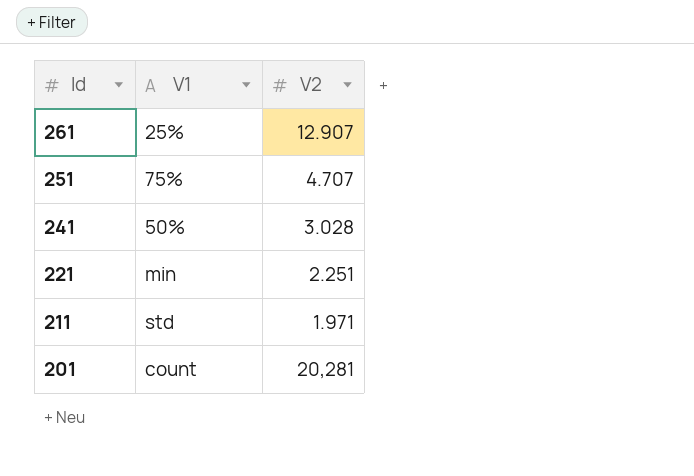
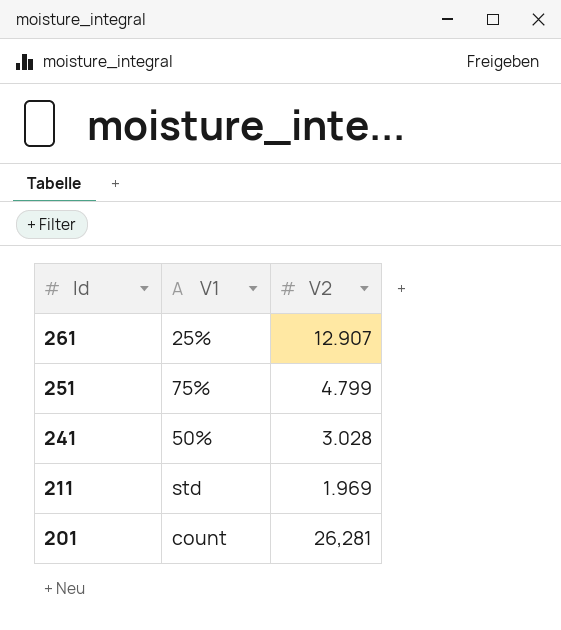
row 221: min | 2.251 -> none
251 | V2: 4.707 -> 4.799
211 | V2: 1.971 -> 1.969
201 | V2: 20,281 -> 26,281

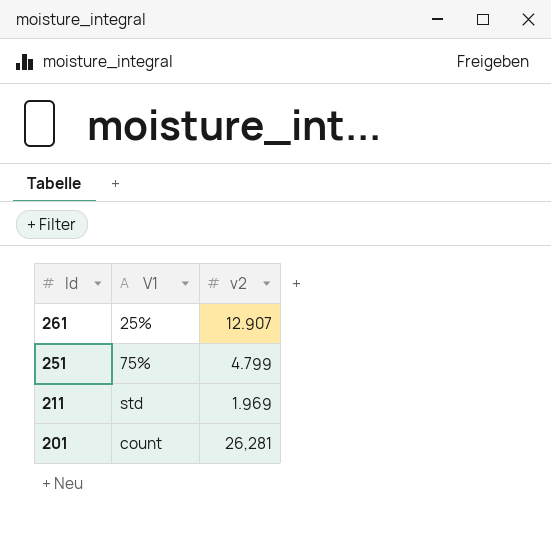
column name: V2 -> v2
row 241: 50% | 3.028 -> none

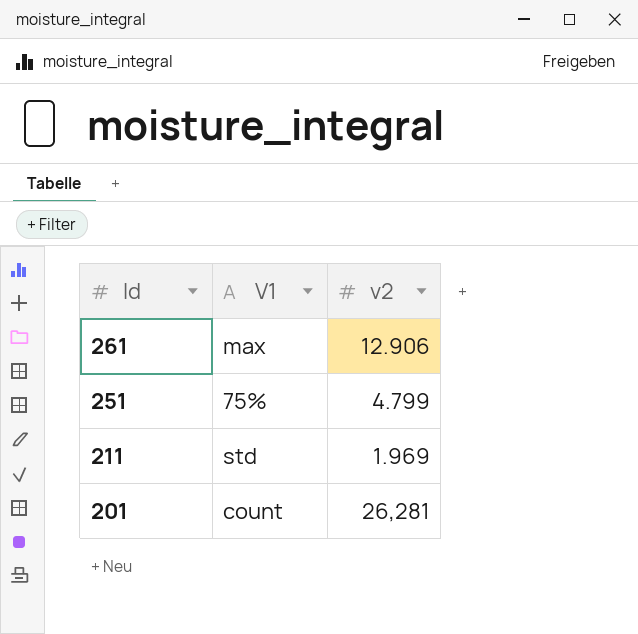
261 | V1: 25% -> max
261 | v2: 12.907 -> 12.906

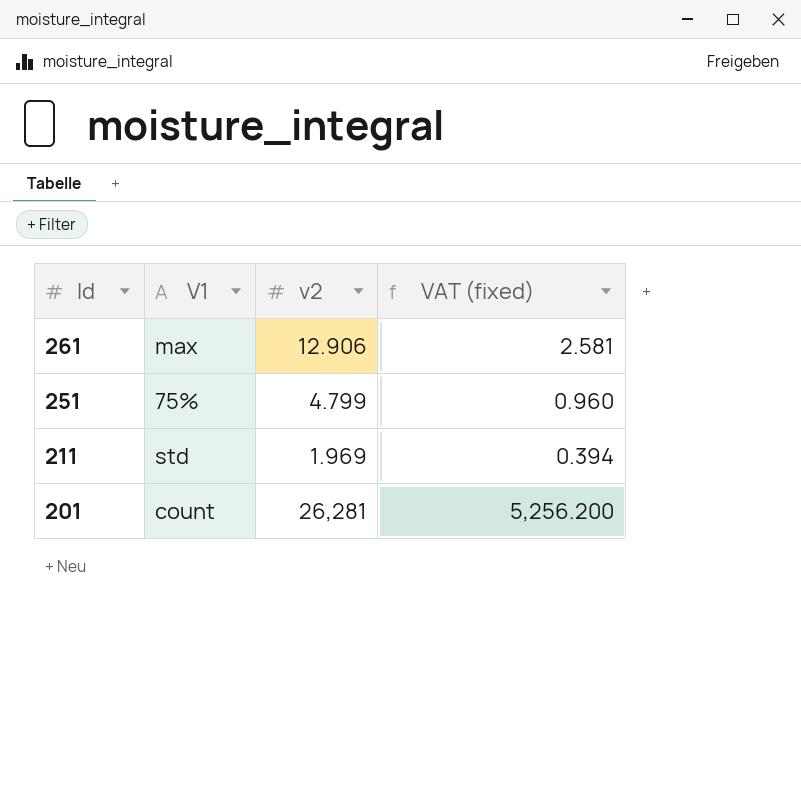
column VAT (fixed) | formula: none -> [v2] * 0.2

